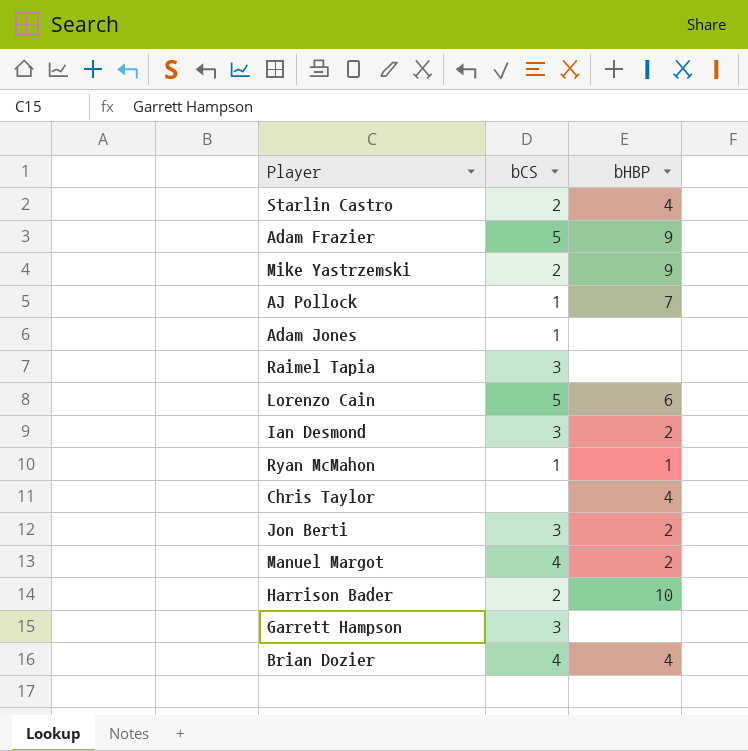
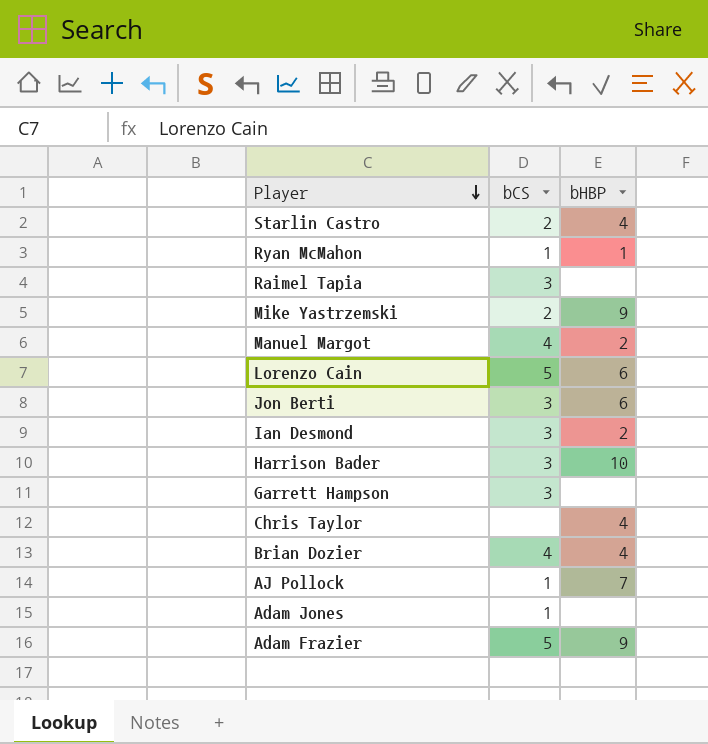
row order: none -> Player descending
Jon Berti | bHBP: 2 -> 6
Harrison Bader | bCS: 2 -> 3

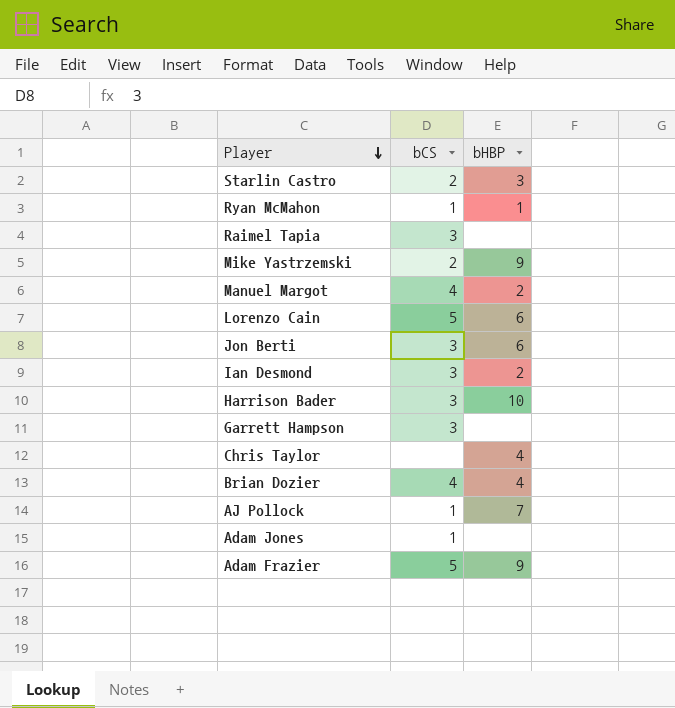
Starlin Castro | bHBP: 4 -> 3

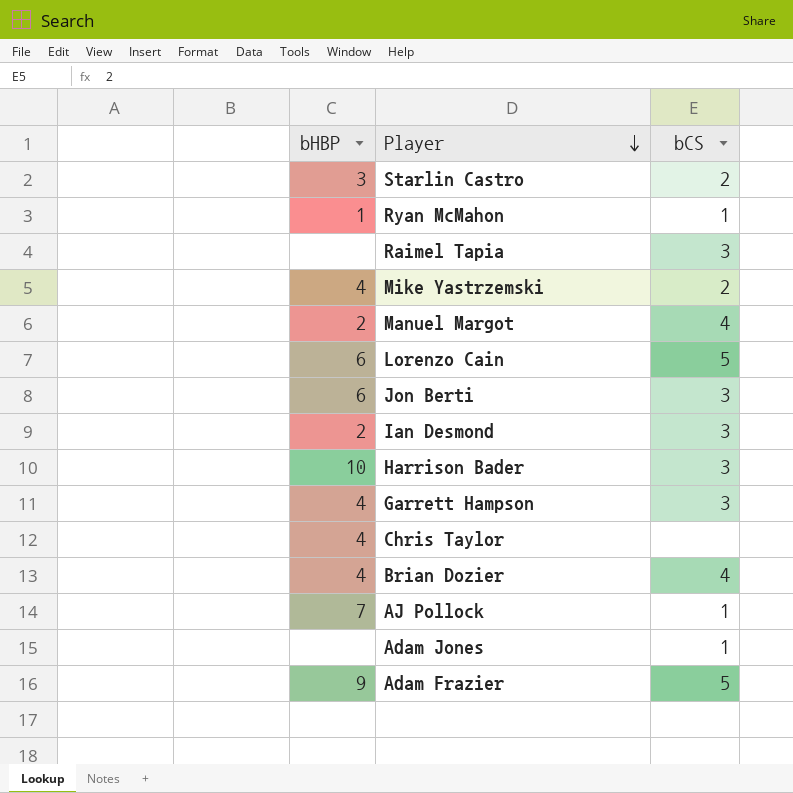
column bHBP | position: 3 -> 1
Mike Yastrzemski | bHBP: 9 -> 4
Garrett Hampson | bHBP: none -> 4

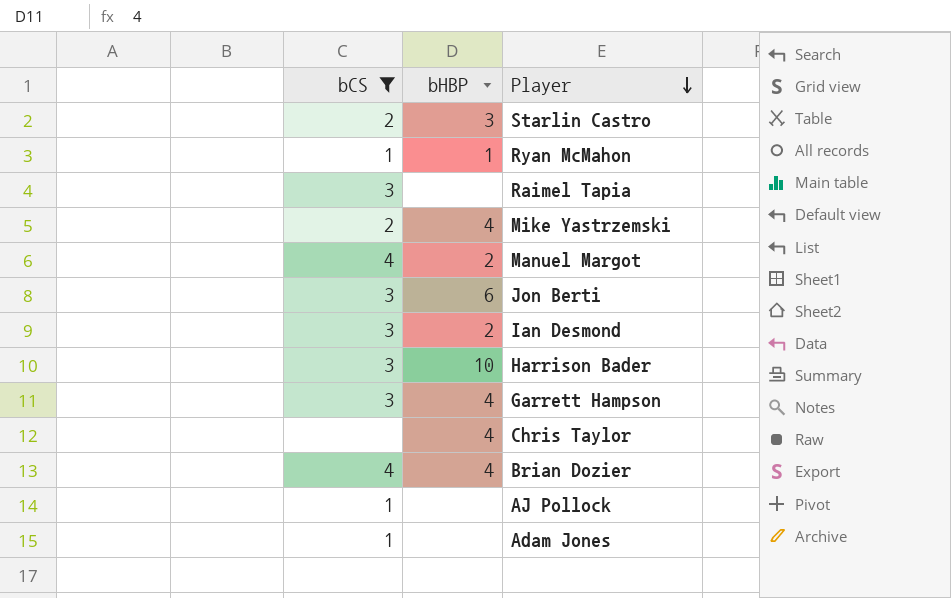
filter: none -> bCS != 5
column bCS | position: 3 -> 1
AJ Pollock | bHBP: 7 -> none

